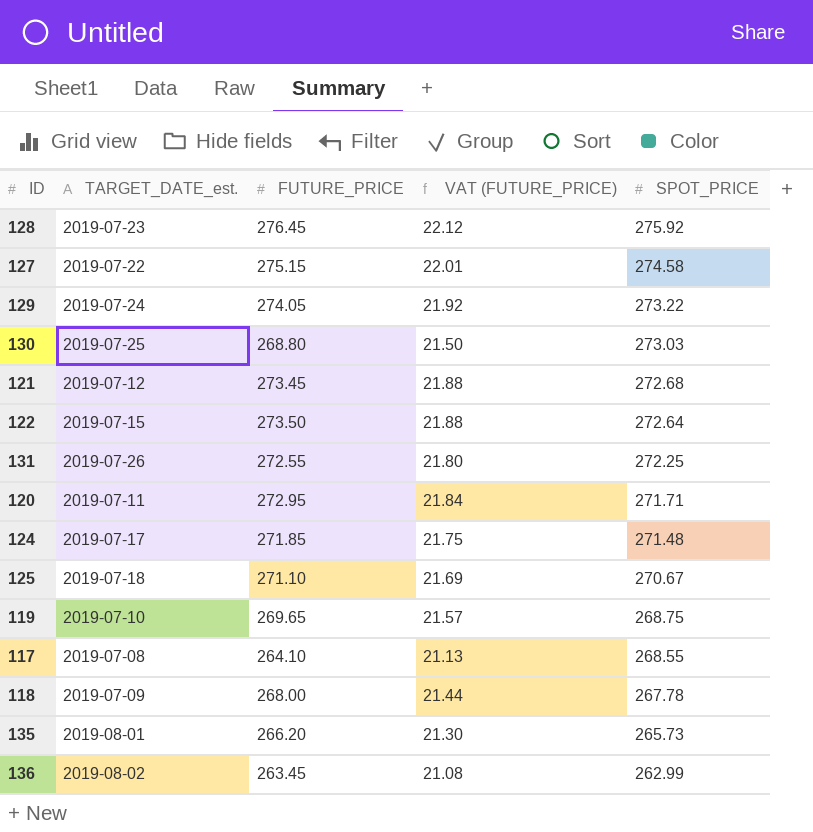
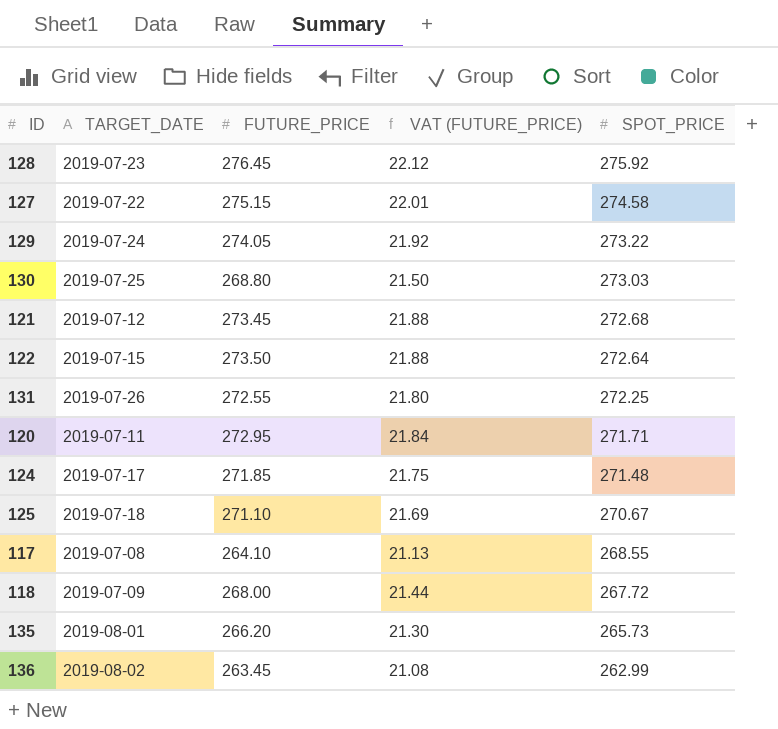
column name: TARGET_DATE_est. -> TARGET_DATE
row 119: 2019-07-10 | 269.65 | 21.57 | 268.75 -> none
118 | SPOT_PRICE: 267.78 -> 267.72

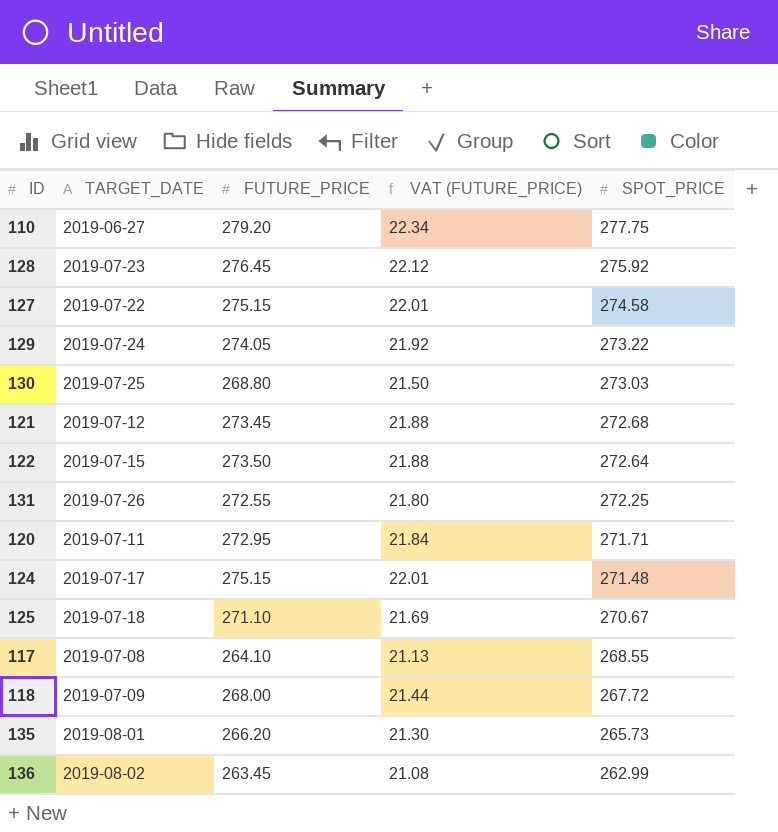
row 110: none -> 2019-06-27 | 279.20 | 22.34 | 277.75
124 | FUTURE_PRICE: 271.85 -> 275.15
124 | VAT (FUTURE_PRICE): 21.75 -> 22.01

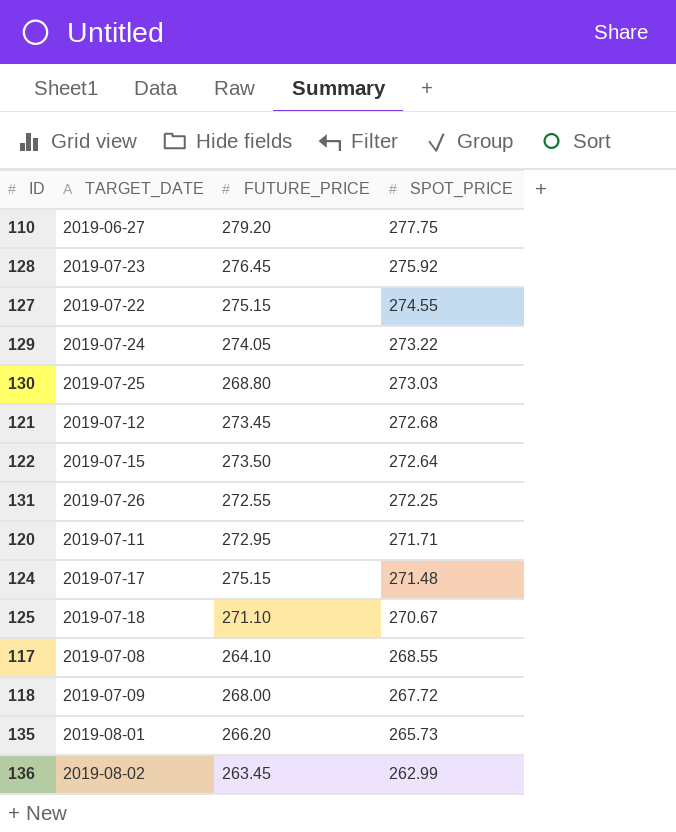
column VAT (FUTURE_PRICE) | formula: [FUTURE_PRICE] * 0.08 -> none
127 | SPOT_PRICE: 274.58 -> 274.55

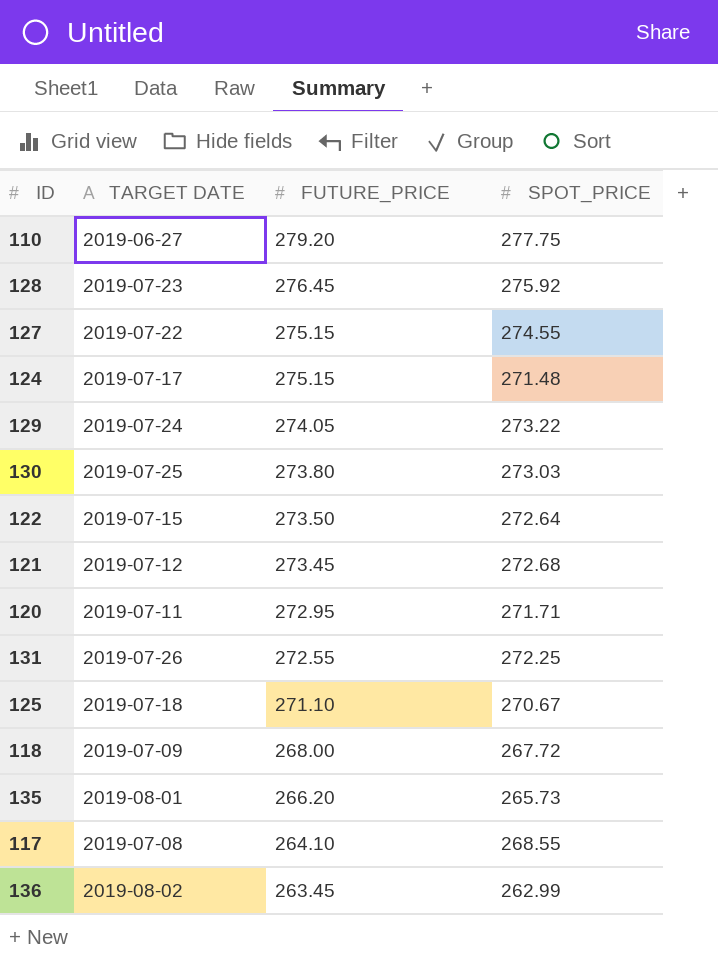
row order: SPOT_PRICE descending -> FUTURE_PRICE descending
column name: TARGET_DATE -> TARGET DATE
130 | FUTURE_PRICE: 268.80 -> 273.80

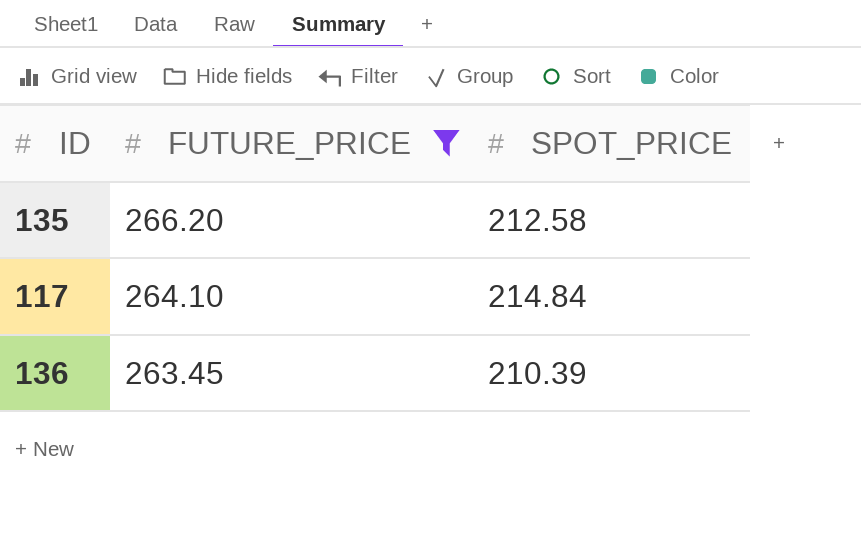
filter: none -> FUTURE_PRICE <= 266.20
column TARGET DATE | position: 2 -> none
135 | SPOT_PRICE: 265.73 -> 212.58
117 | SPOT_PRICE: 268.55 -> 214.84
136 | SPOT_PRICE: 262.99 -> 210.39

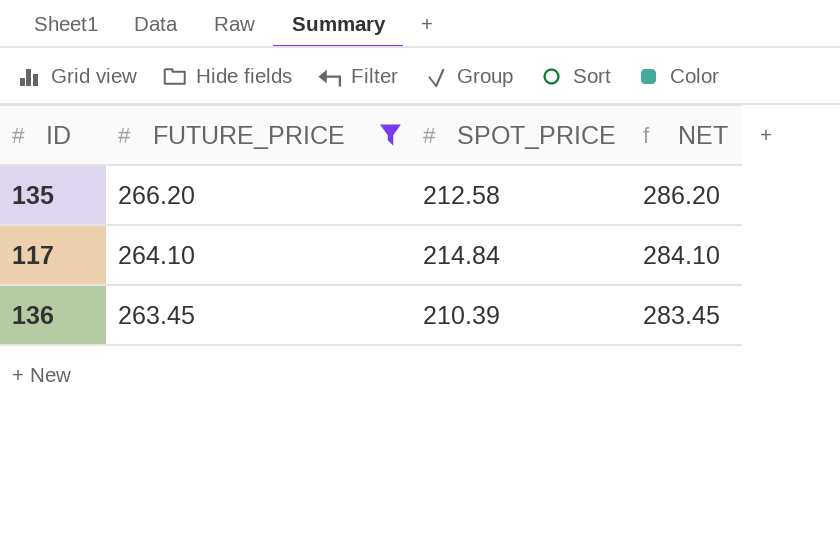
column NET | formula: none -> [FUTURE_PRICE] + 20

